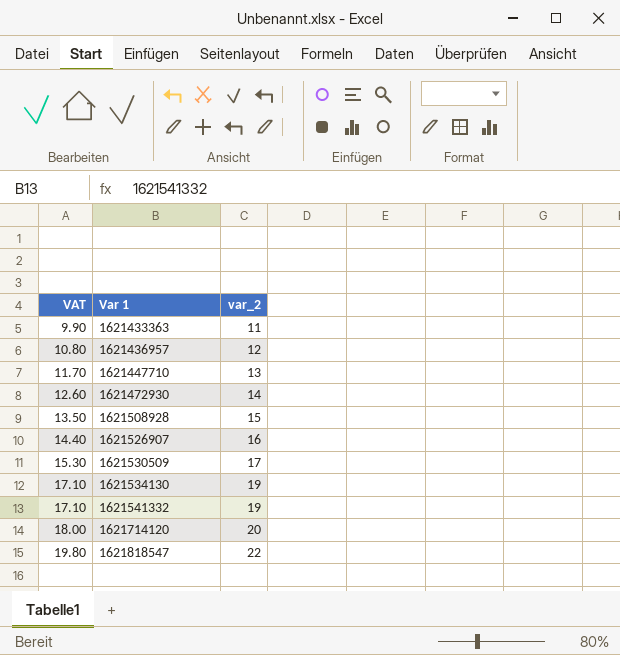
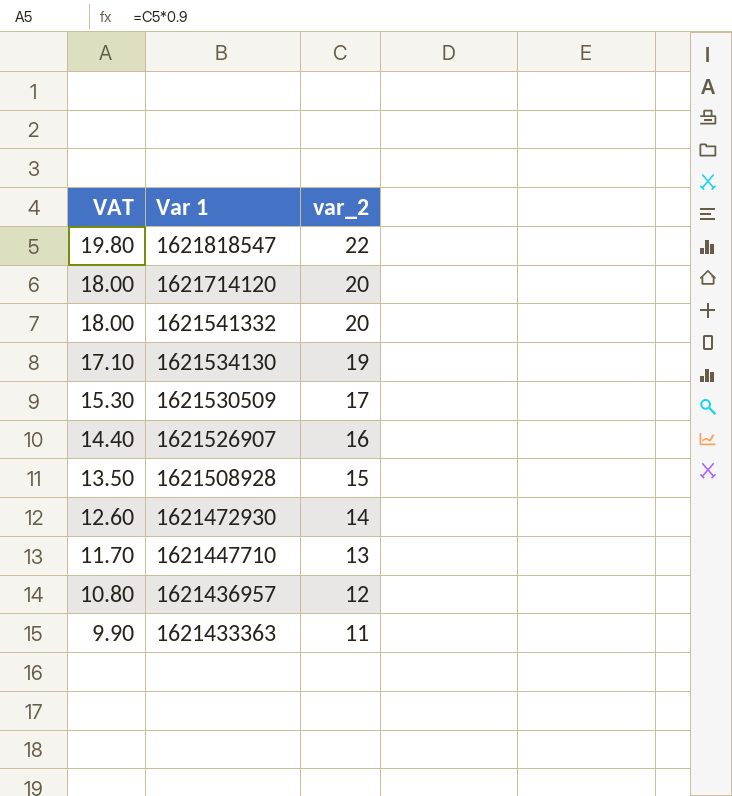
row order: VAT ascending -> VAT descending
1621541332 | VAT: 17.10 -> 18.00
1621541332 | var_2: 19 -> 20

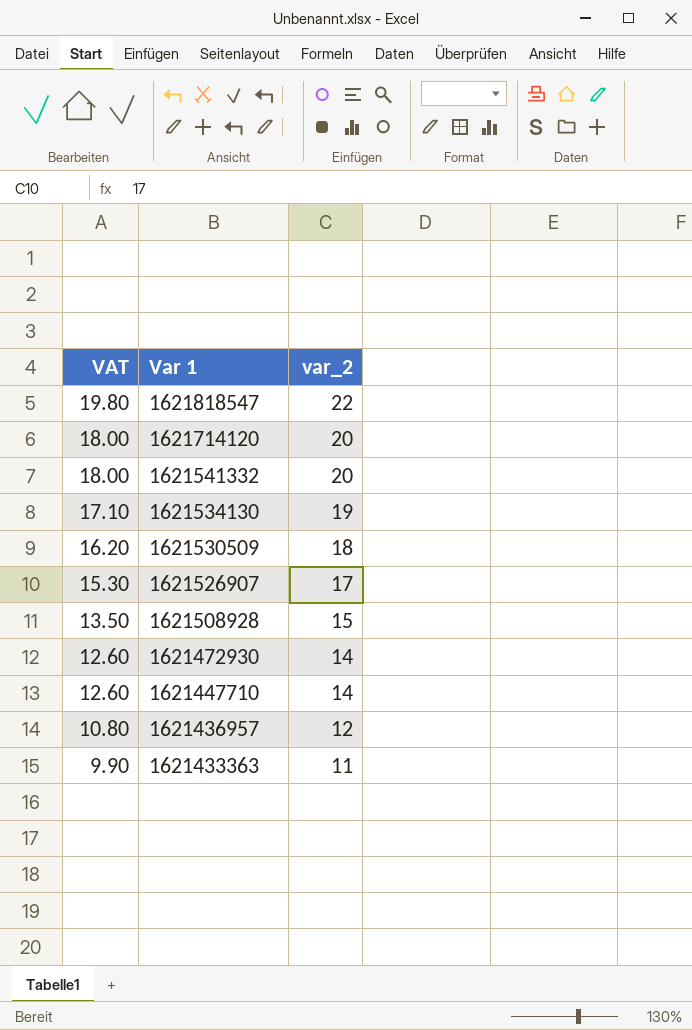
1621530509 | VAT: 15.30 -> 16.20
1621530509 | var_2: 17 -> 18
1621526907 | VAT: 14.40 -> 15.30
1621526907 | var_2: 16 -> 17
1621447710 | VAT: 11.70 -> 12.60
1621447710 | var_2: 13 -> 14

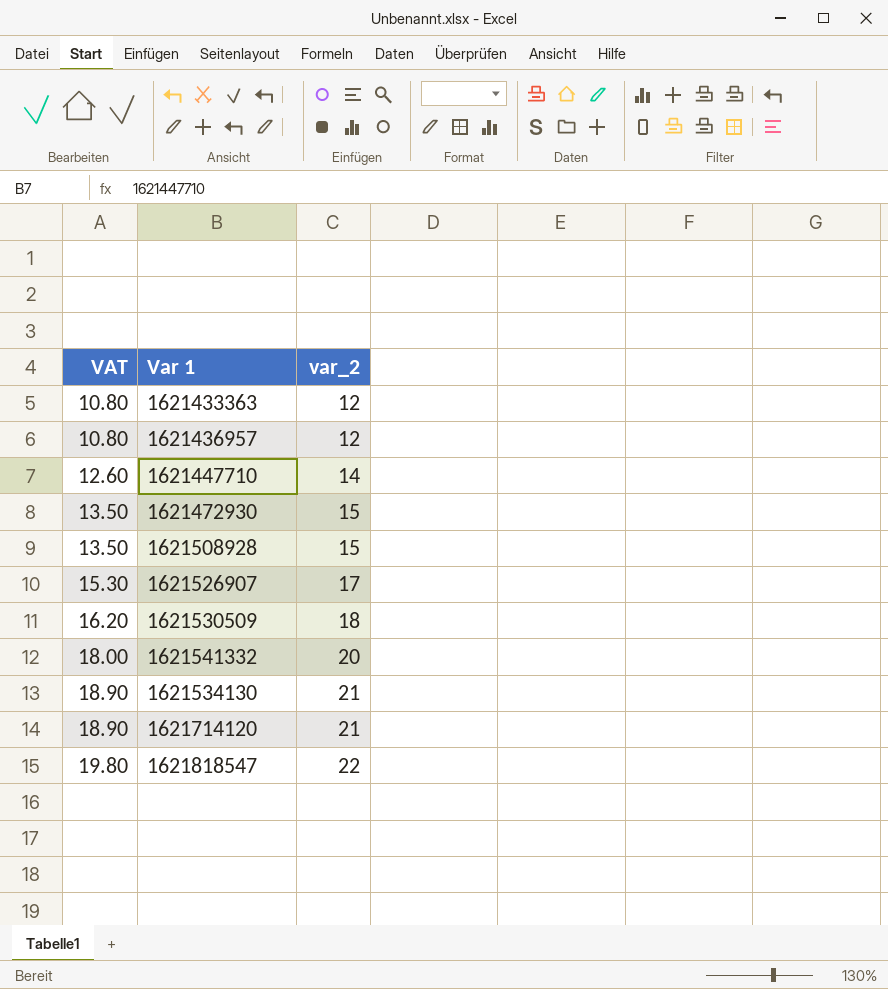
row order: VAT descending -> VAT ascending
1621433363 | VAT: 9.90 -> 10.80
1621433363 | var_2: 11 -> 12
1621472930 | VAT: 12.60 -> 13.50
1621472930 | var_2: 14 -> 15
1621534130 | VAT: 17.10 -> 18.90
1621534130 | var_2: 19 -> 21
1621714120 | VAT: 18.00 -> 18.90
1621714120 | var_2: 20 -> 21

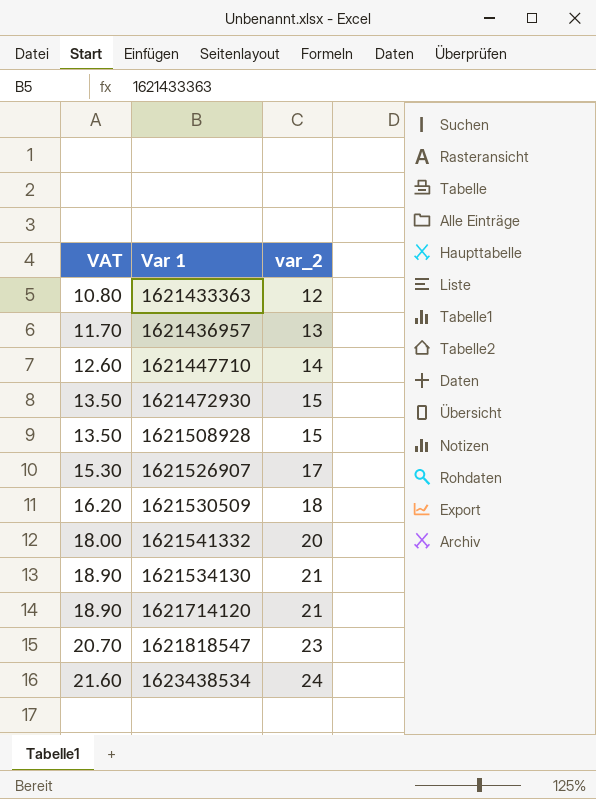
1621436957 | VAT: 10.80 -> 11.70
1621436957 | var_2: 12 -> 13
1621818547 | VAT: 19.80 -> 20.70
1621818547 | var_2: 22 -> 23
row 1623438534: none -> 21.60 | 24

